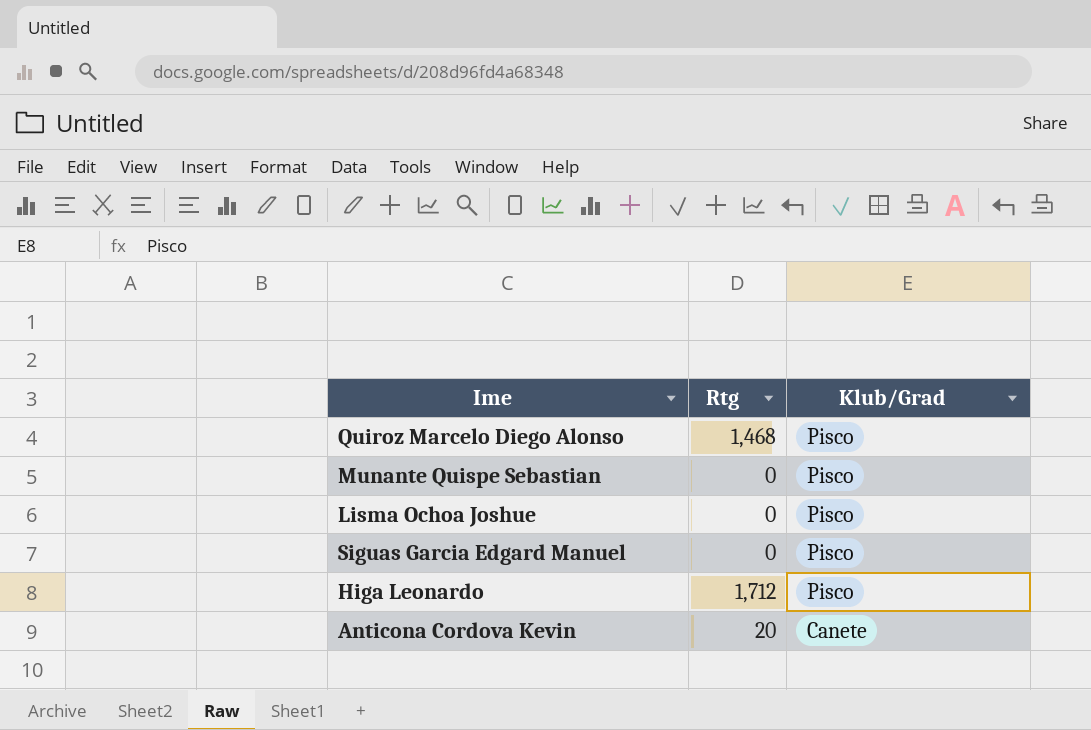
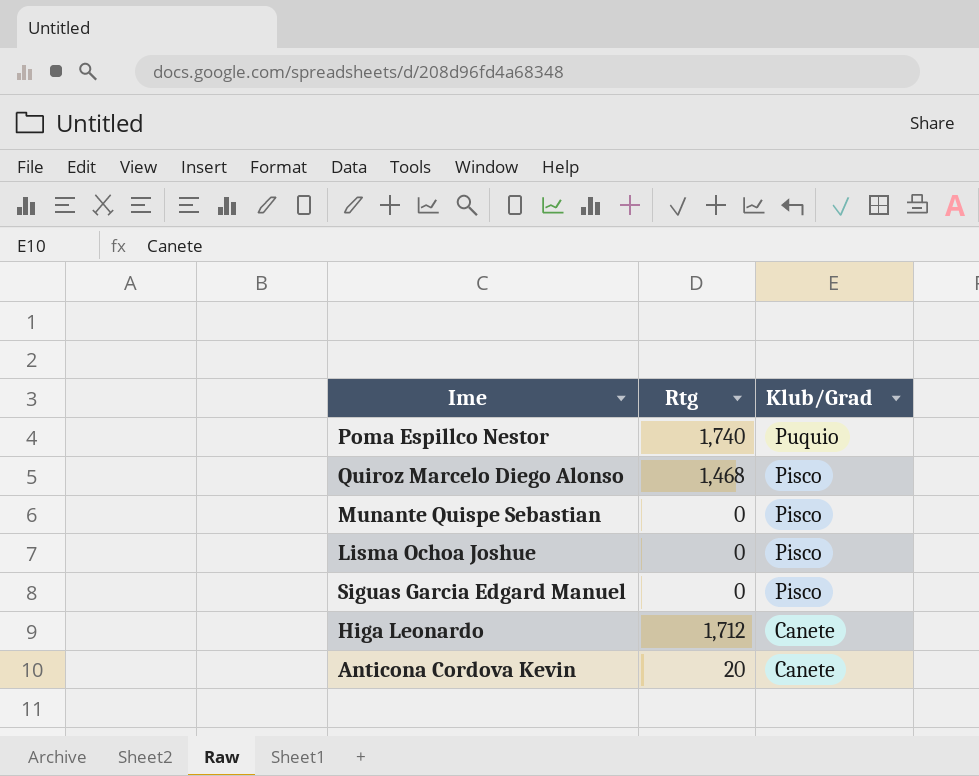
row Poma Espillco Nestor: none -> 1,740 | Puquio
Higa Leonardo | Klub/Grad: Pisco -> Canete

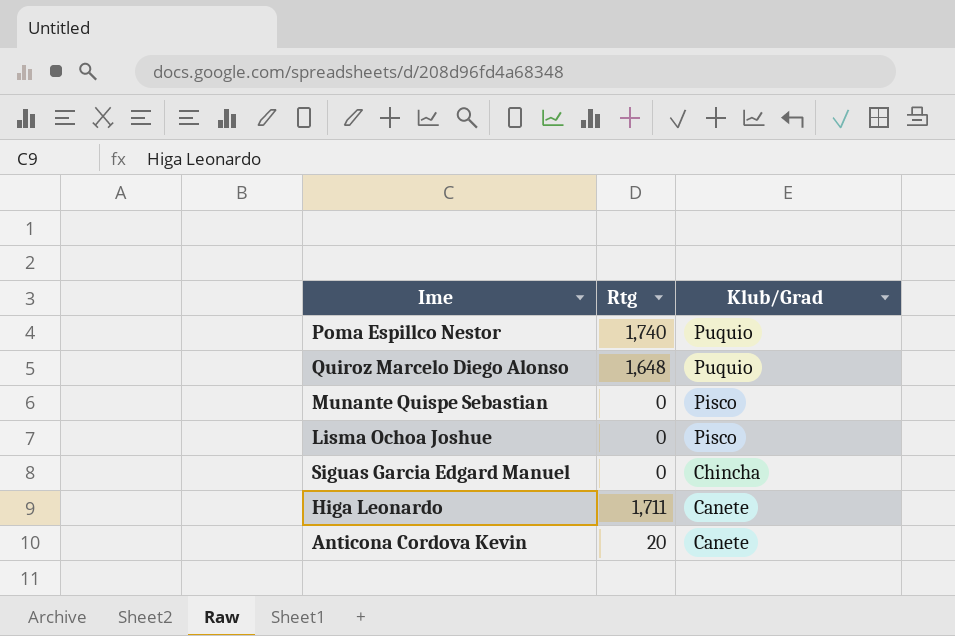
Quiroz Marcelo Diego Alonso | Rtg: 1,468 -> 1,648
Quiroz Marcelo Diego Alonso | Klub/Grad: Pisco -> Puquio
Siguas Garcia Edgard Manuel | Klub/Grad: Pisco -> Chincha
Higa Leonardo | Rtg: 1,712 -> 1,711

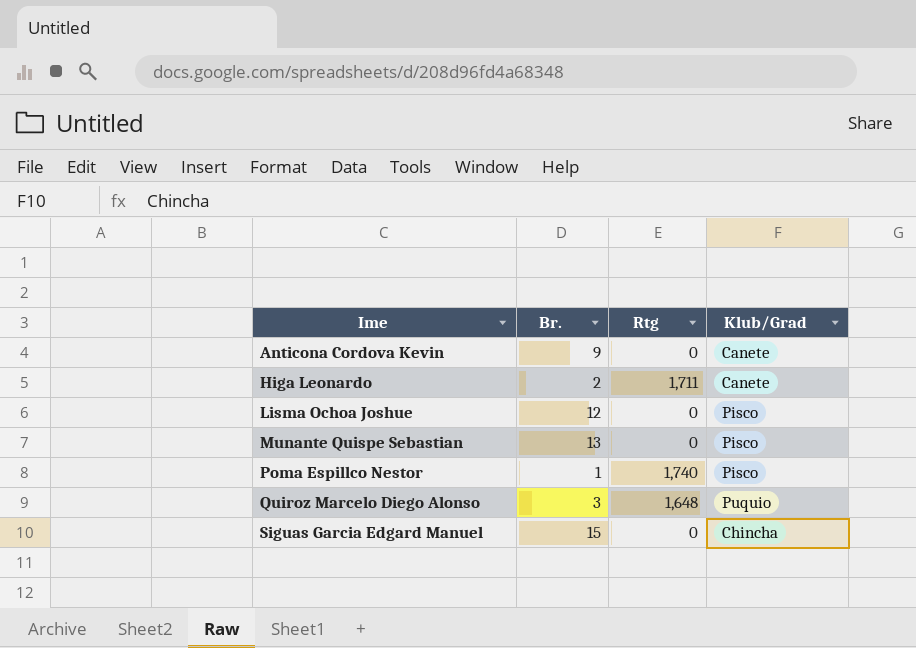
row order: Klub/Grad descending -> Ime ascending
column Br. | position: none -> 2
Anticona Cordova Kevin | Rtg: 20 -> 0
Poma Espillco Nestor | Klub/Grad: Puquio -> Pisco

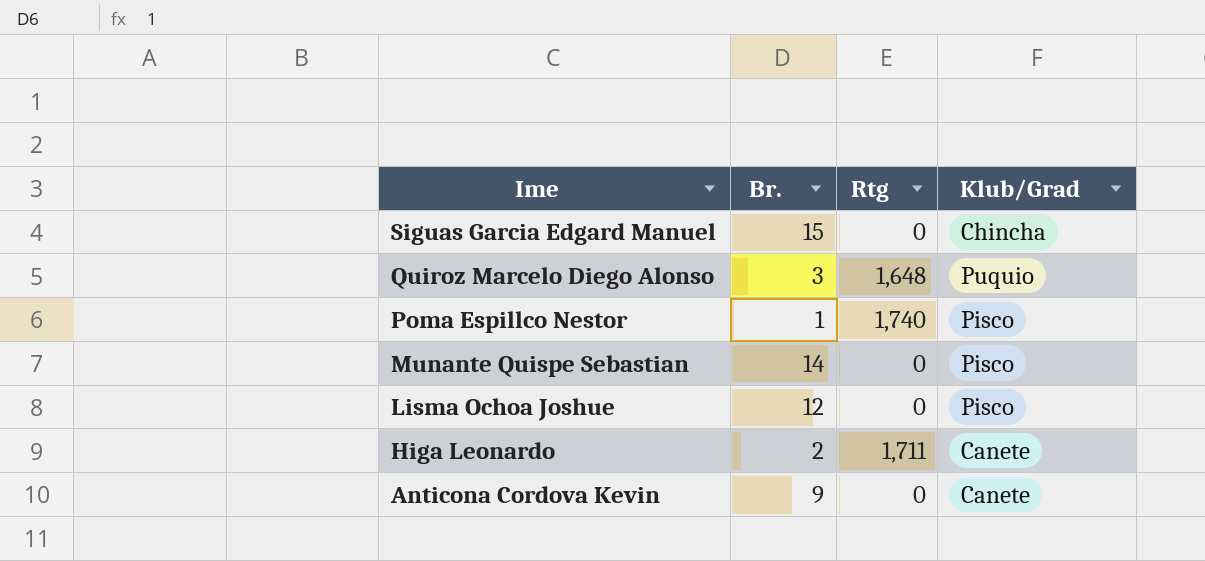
row order: Ime ascending -> Ime descending
Munante Quispe Sebastian | Br.: 13 -> 14

